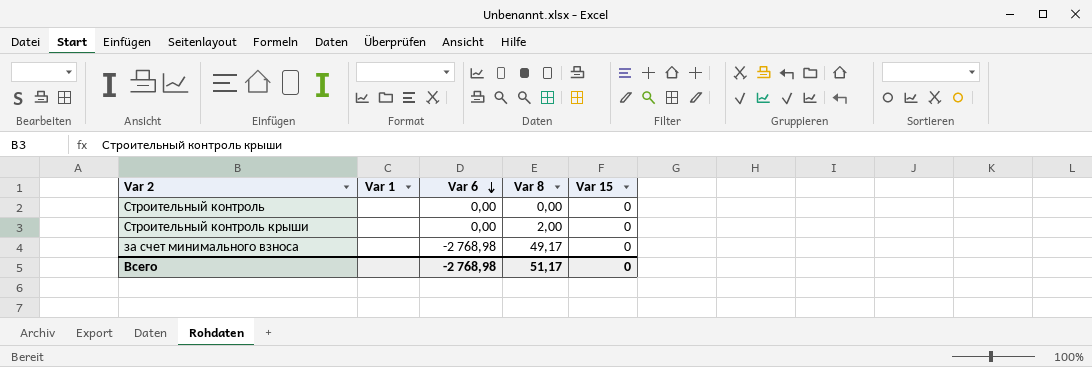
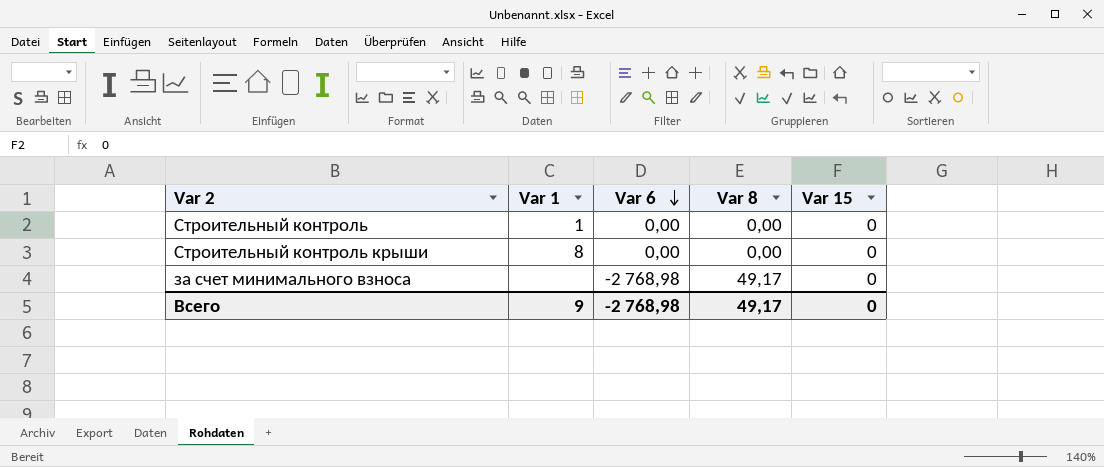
Строительный контроль | Var 1: none -> 1
Строительный контроль крыши | Var 1: none -> 8
Строительный контроль крыши | Var 8: 2,00 -> 0,00
Всего | Var 1: none -> 9
Всего | Var 8: 51,17 -> 49,17

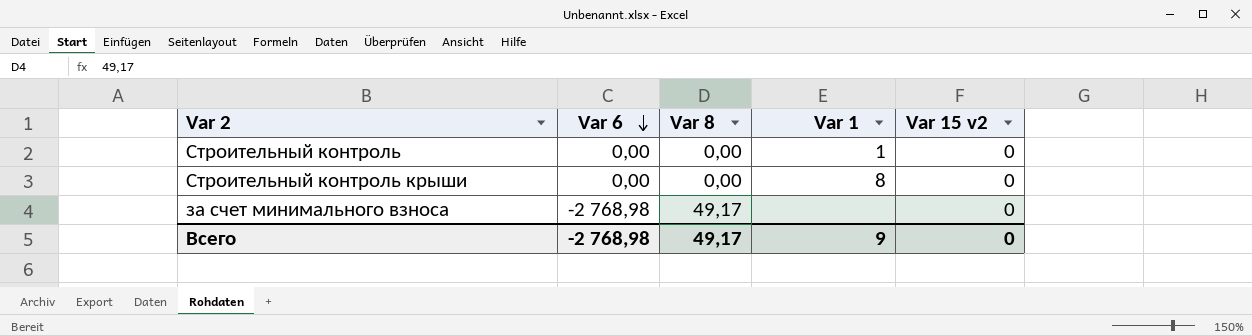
column Var 1 | position: 2 -> 4
column name: Var 15 -> Var 15 v2

